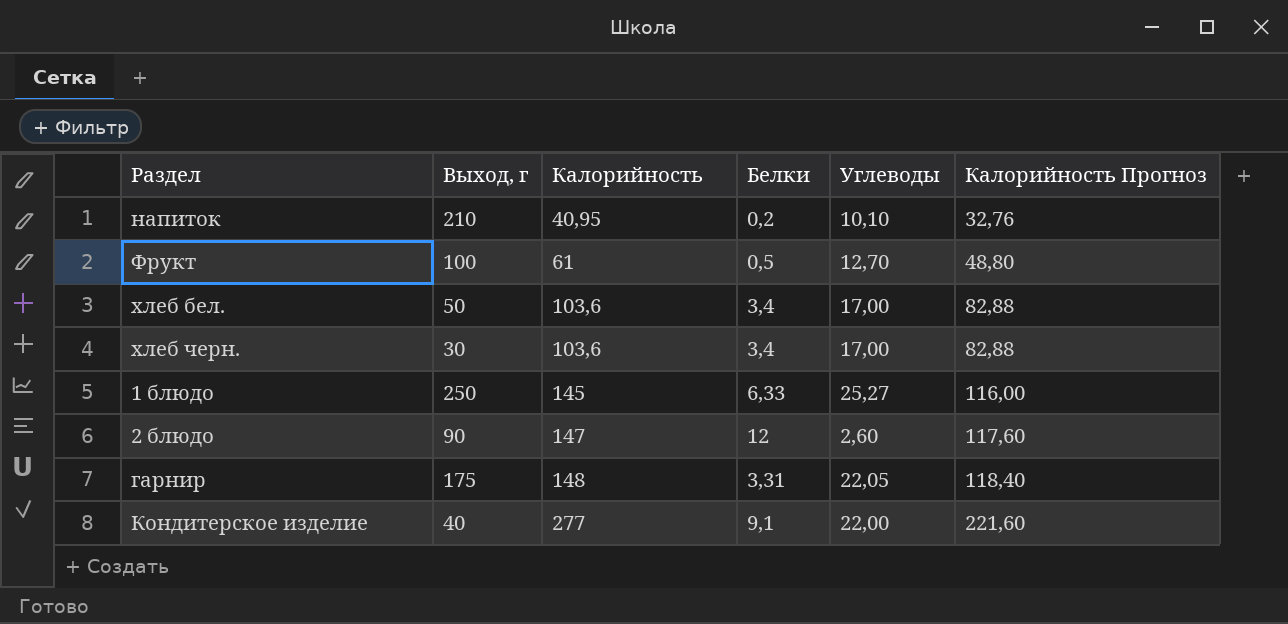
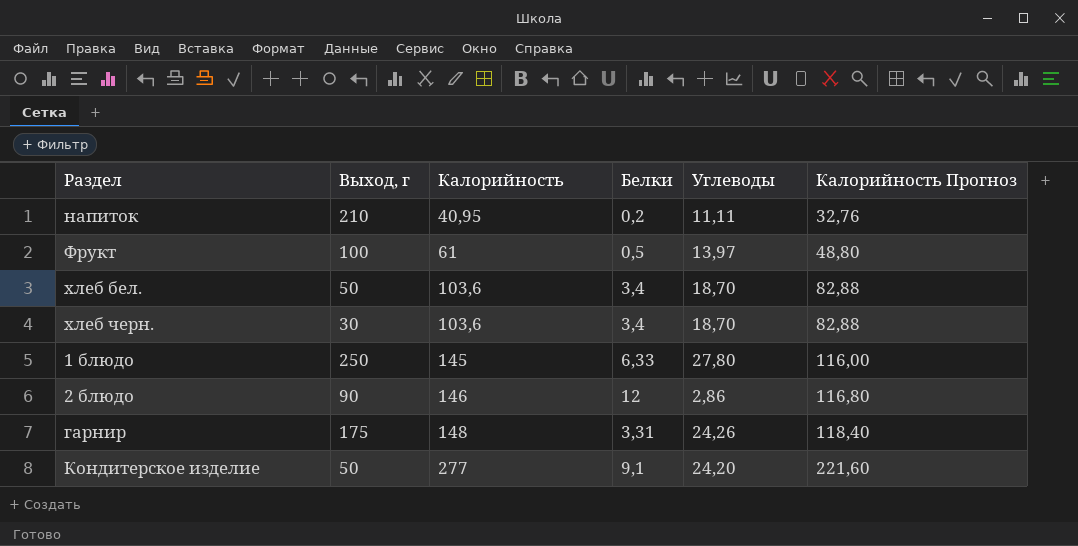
напиток | Углеводы: 10,10 -> 11,11
Фрукт | Углеводы: 12,70 -> 13,97
хлеб бел. | Углеводы: 17,00 -> 18,70
хлеб черн. | Углеводы: 17,00 -> 18,70
1 блюдо | Углеводы: 25,27 -> 27,80
2 блюдо | Калорийность: 147 -> 146
2 блюдо | Углеводы: 2,60 -> 2,86
2 блюдо | Калорийность Прогноз: 117,60 -> 116,80
гарнир | Углеводы: 22,05 -> 24,26
Кондитерское изделие | Выход, г: 40 -> 50
Кондитерское изделие | Углеводы: 22,00 -> 24,20

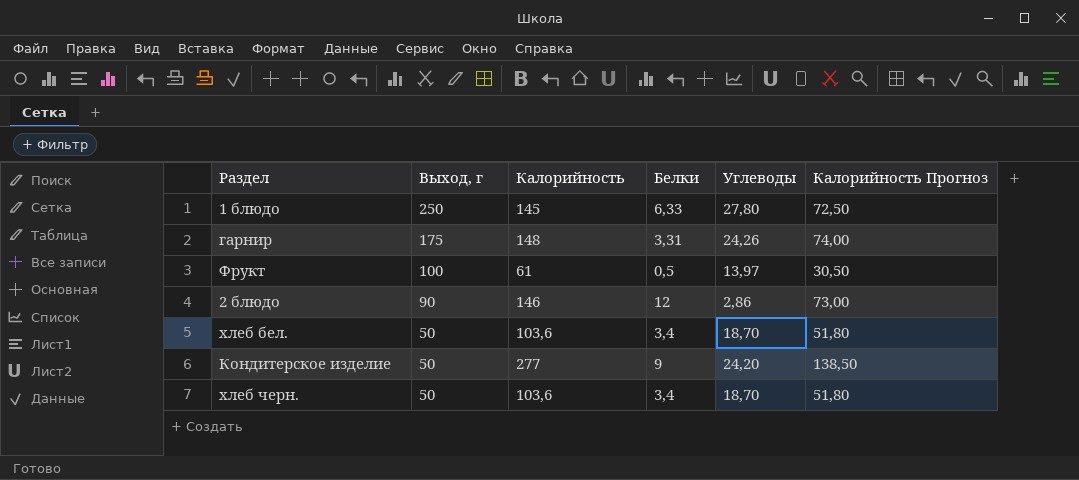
row order: Калорийность ascending -> Выход, г descending
column Калорийность Прогноз | formula: [Калорийность] * 0,8 -> [Калорийность] * 0,5
row напиток: 210 | 40,95 | 0,2 | 11,11 | 32,76 -> none
Кондитерское изделие | Белки: 9,1 -> 9
хлеб черн. | Выход, г: 30 -> 50

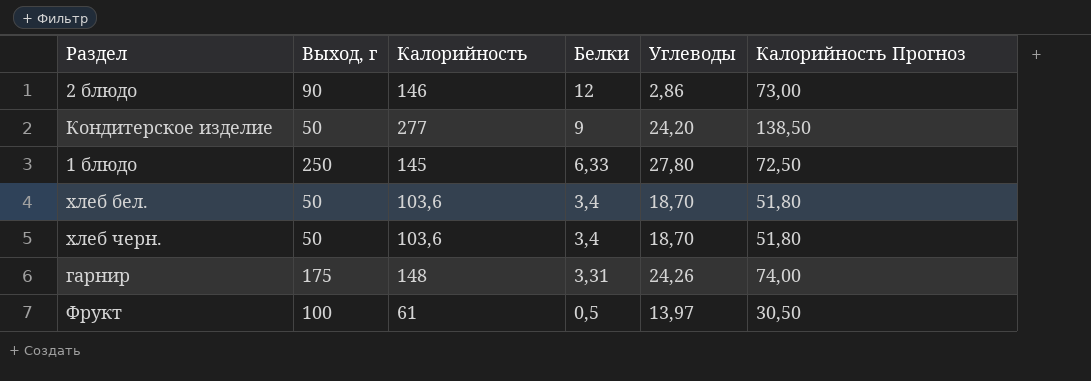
row order: Выход, г descending -> Белки descending

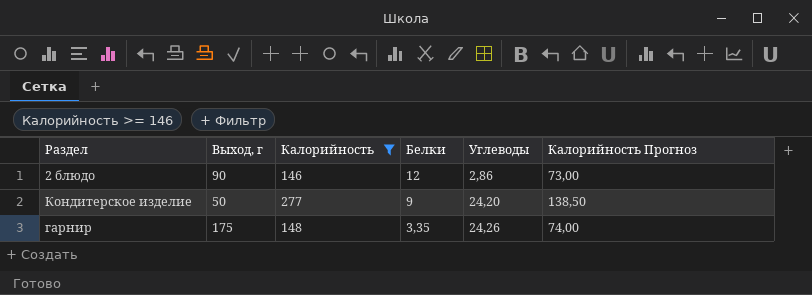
filter: none -> Калорийность >= 146
гарнир | Белки: 3,31 -> 3,35

